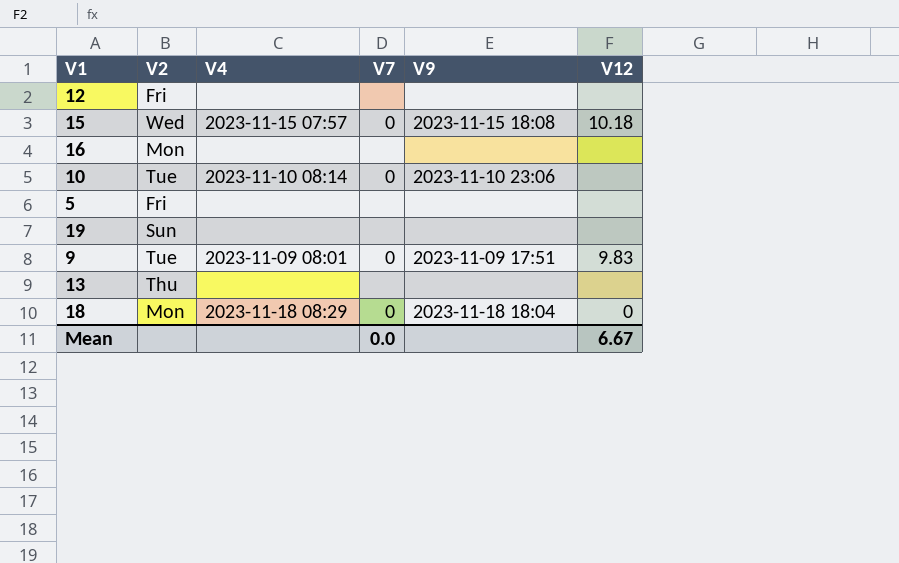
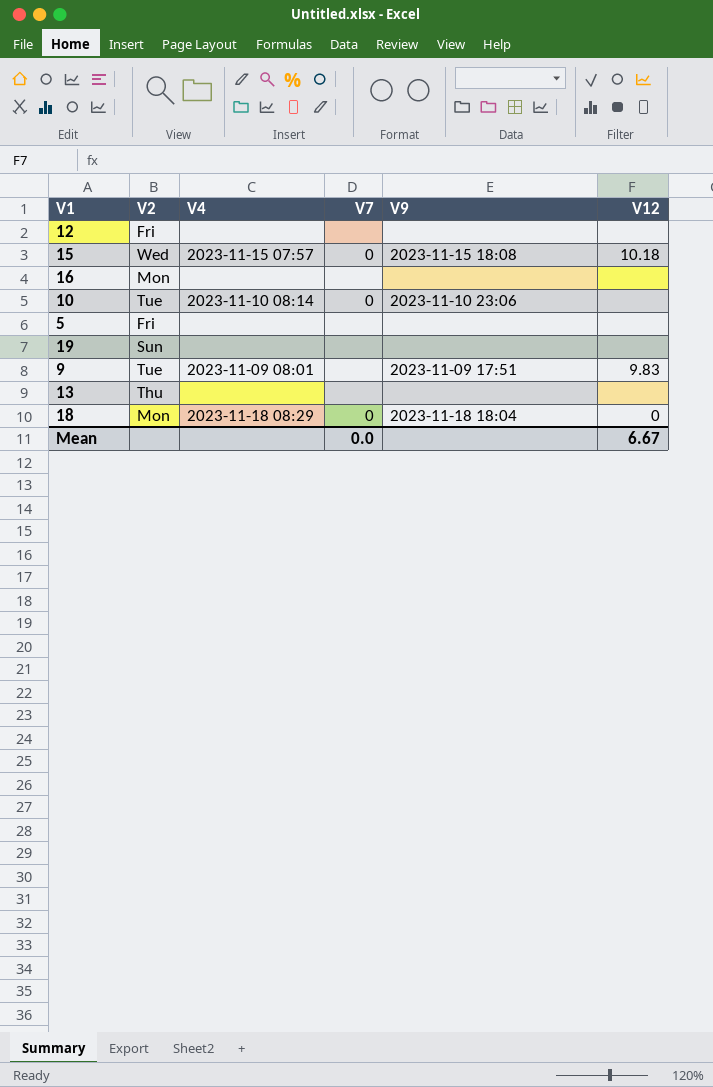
9 | V7: 0 -> none

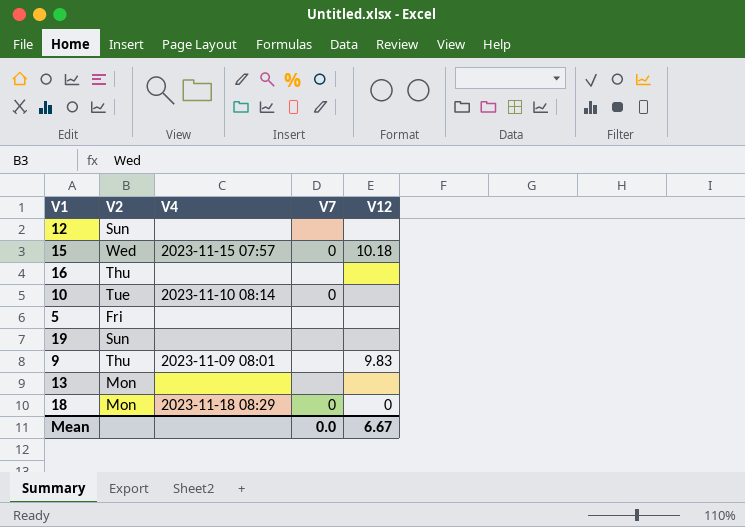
column V9 | position: 5 -> none
12 | V2: Fri -> Sun
16 | V2: Mon -> Thu
9 | V2: Tue -> Thu
13 | V2: Thu -> Mon

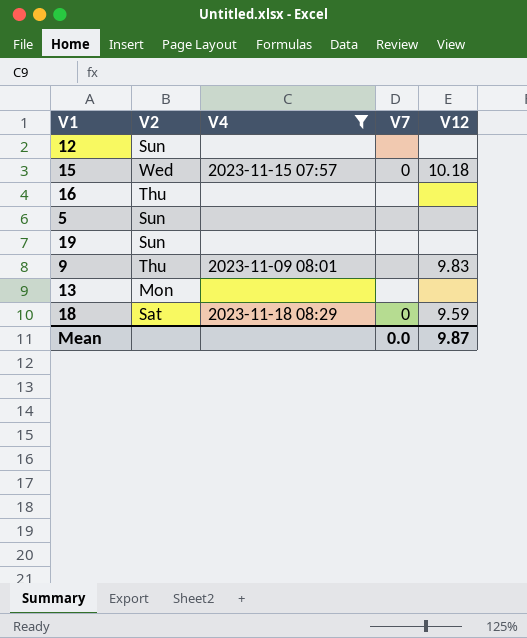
filter: none -> V4 != 2023-11-10 08:14
5 | V2: Fri -> Sun
18 | V2: Mon -> Sat
18 | V12: 0 -> 9.59
Mean | V12: 6.67 -> 9.87

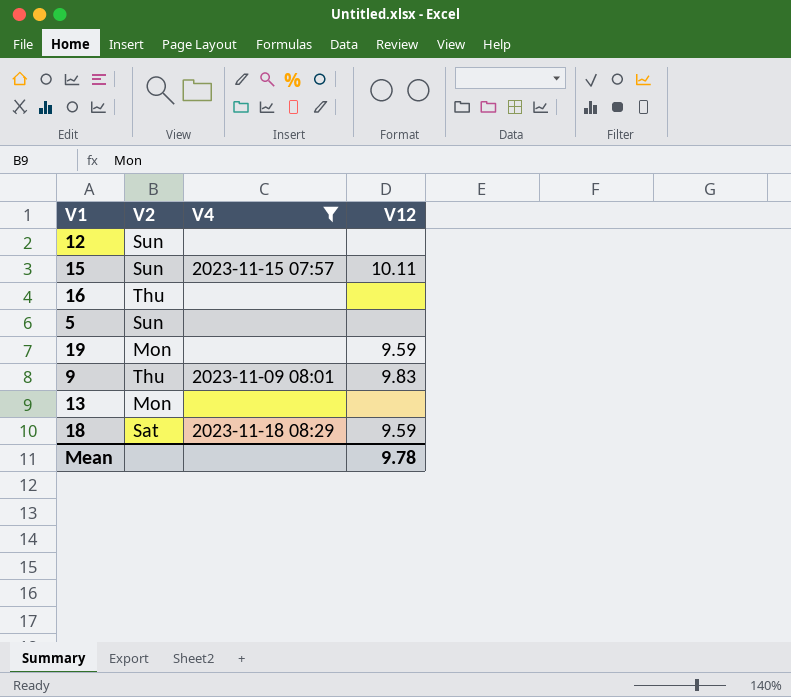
column V7 | position: 4 -> none
15 | V2: Wed -> Sun
15 | V12: 10.18 -> 10.11
19 | V2: Sun -> Mon
19 | V12: none -> 9.59
Mean | V12: 9.87 -> 9.78

